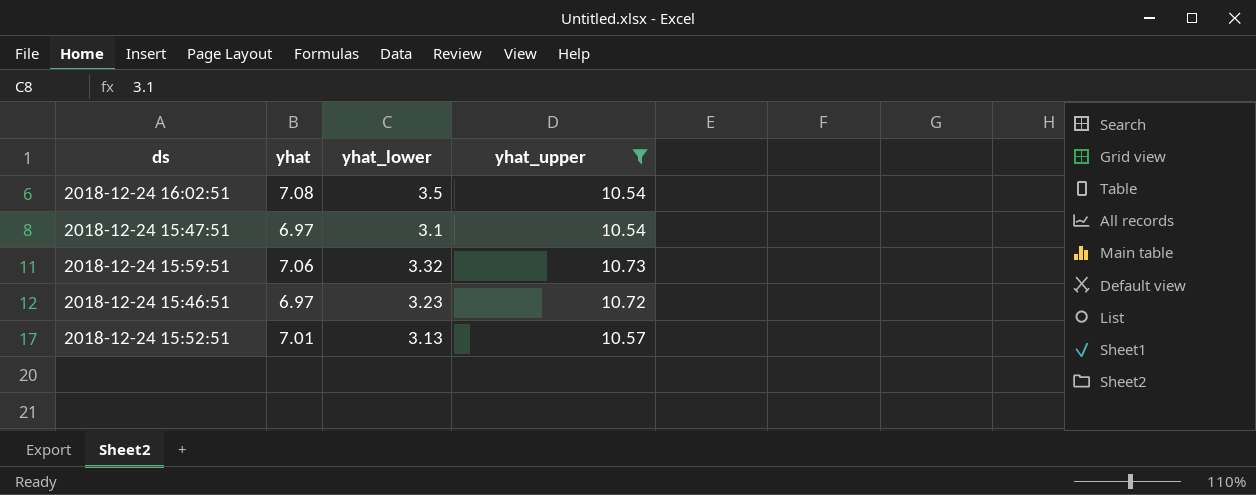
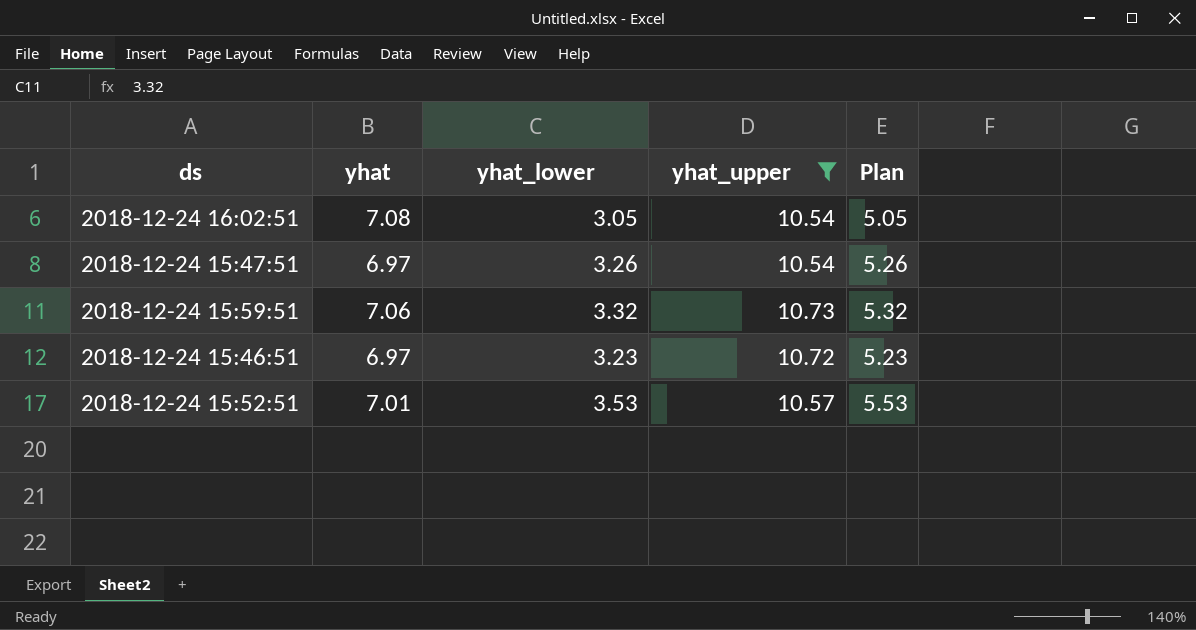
column Plan | formula: none -> [yhat_lower] + 2
2018-12-24 16:02:51 | yhat_lower: 3.5 -> 3.05
2018-12-24 15:47:51 | yhat_lower: 3.1 -> 3.26
2018-12-24 15:52:51 | yhat_lower: 3.13 -> 3.53

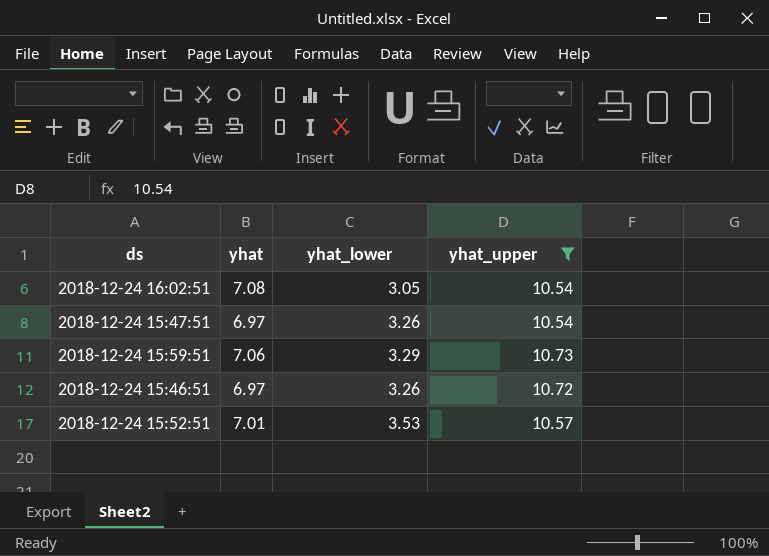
column Plan | formula: [yhat_lower] + 2 -> none
2018-12-24 15:59:51 | yhat_lower: 3.32 -> 3.29
2018-12-24 15:46:51 | yhat_lower: 3.23 -> 3.26

